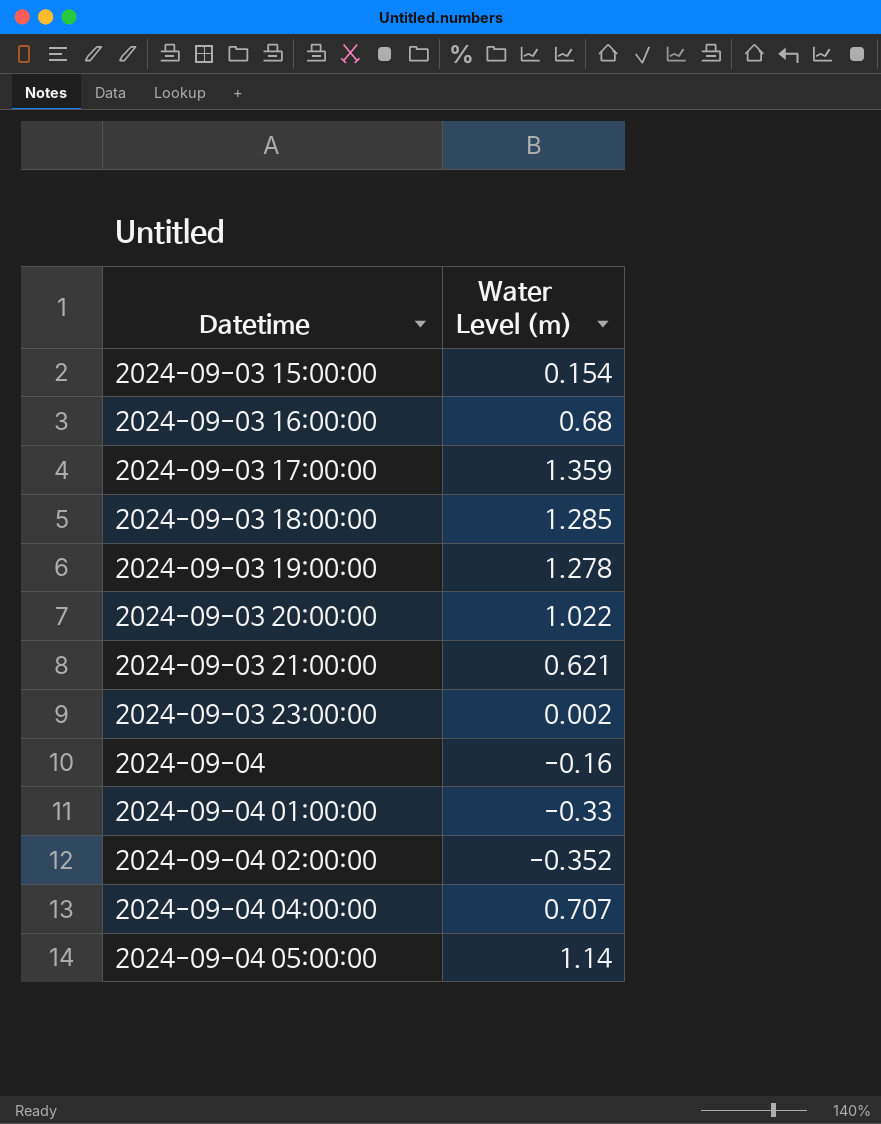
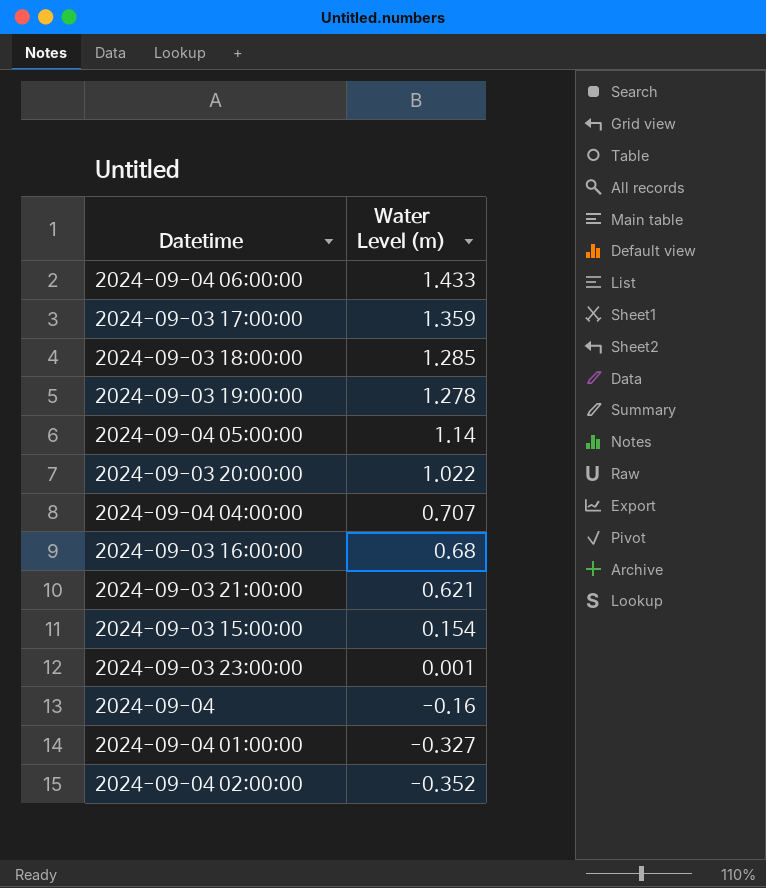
row order: Datetime ascending -> Water Level (m) descending
row 2024-09-04 06:00:00: none -> 1.433
2024-09-03 23:00:00 | Water Level (m): 0.002 -> 0.001
2024-09-04 01:00:00 | Water Level (m): -0.33 -> -0.327

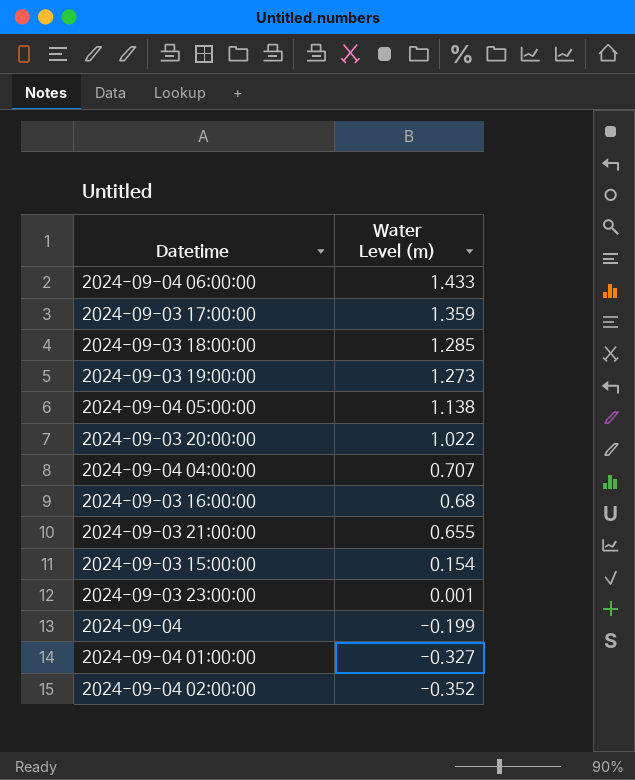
2024-09-03 19:00:00 | Water Level (m): 1.278 -> 1.273
2024-09-04 05:00:00 | Water Level (m): 1.14 -> 1.138
2024-09-03 21:00:00 | Water Level (m): 0.621 -> 0.655
2024-09-04 | Water Level (m): -0.16 -> -0.199

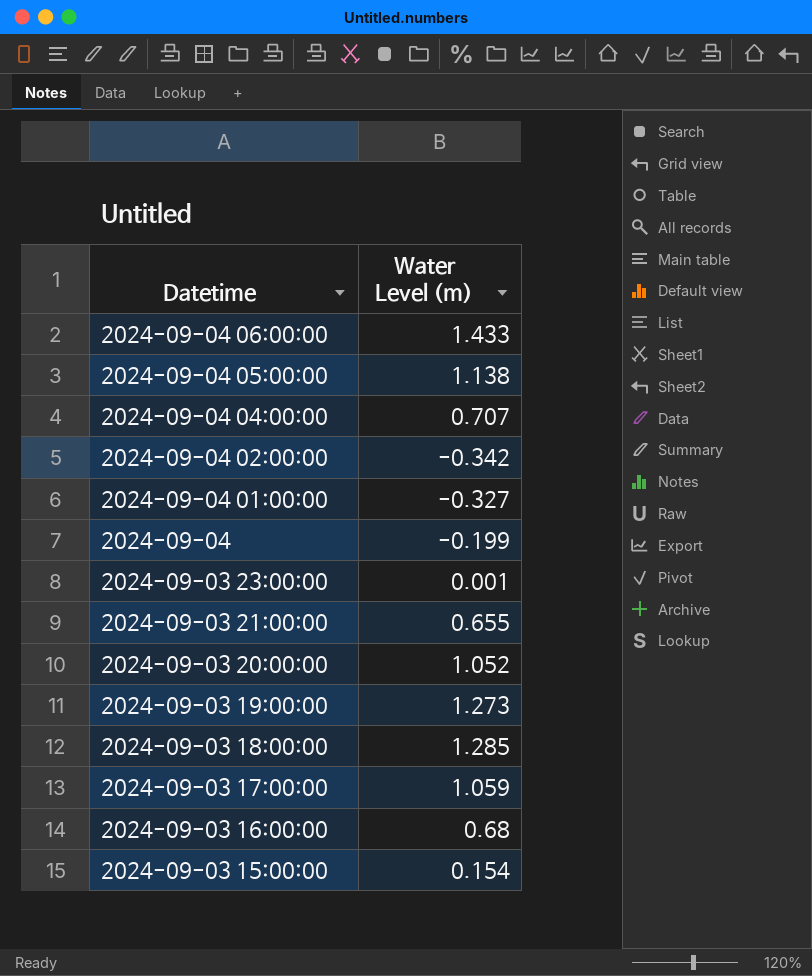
row order: Water Level (m) descending -> Datetime descending
2024-09-04 02:00:00 | Water Level (m): -0.352 -> -0.342
2024-09-03 20:00:00 | Water Level (m): 1.022 -> 1.052
2024-09-03 17:00:00 | Water Level (m): 1.359 -> 1.059

